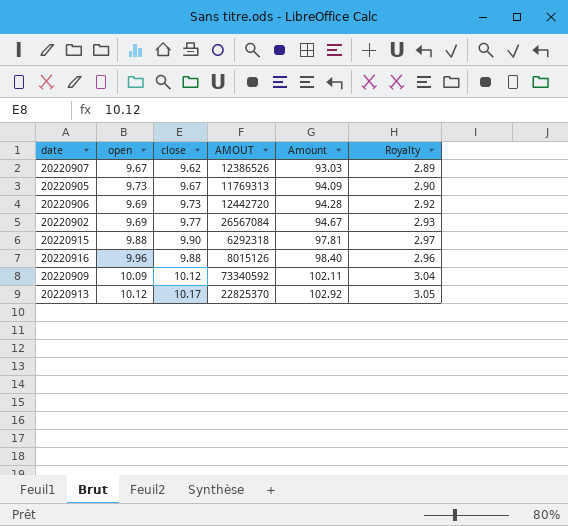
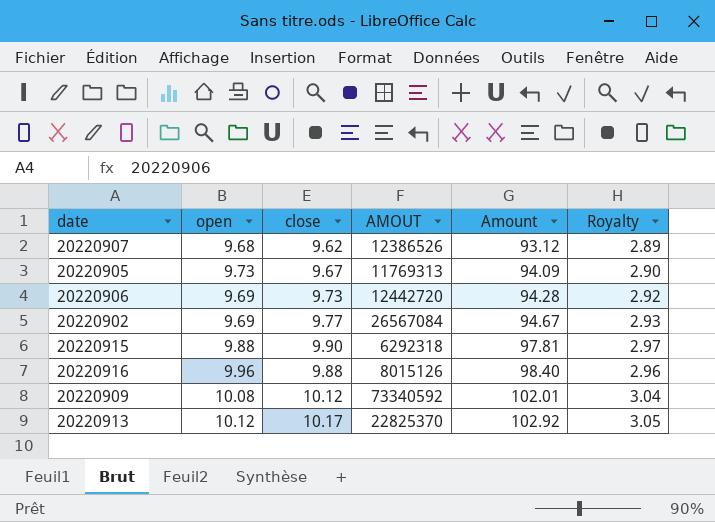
20220907 | open: 9.67 -> 9.68
20220907 | Amount: 93.03 -> 93.12
20220909 | open: 10.09 -> 10.08
20220909 | Amount: 102.11 -> 102.01

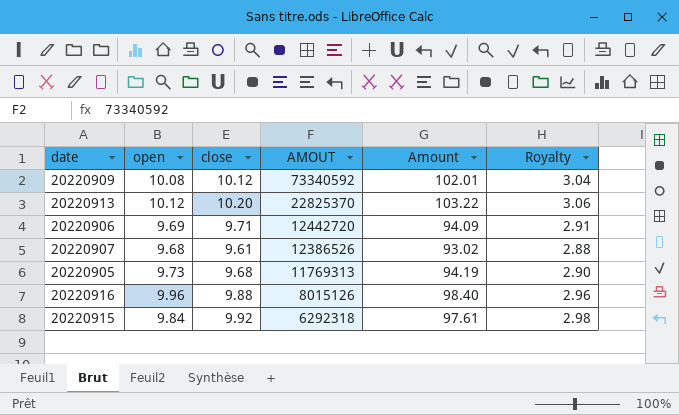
row order: Amount ascending -> AMOUT descending
row 20220902: 9.69 | 9.77 | 26567084 | 94.67 | 2.93 -> none
20220913 | close: 10.17 -> 10.20
20220913 | Amount: 102.92 -> 103.22
20220913 | Royalty: 3.05 -> 3.06
20220906 | close: 9.73 -> 9.71
20220906 | Amount: 94.28 -> 94.09
20220906 | Royalty: 2.92 -> 2.91
20220907 | close: 9.62 -> 9.61
20220907 | Amount: 93.12 -> 93.02
20220907 | Royalty: 2.89 -> 2.88
20220905 | close: 9.67 -> 9.68
20220905 | Amount: 94.09 -> 94.19
20220915 | open: 9.88 -> 9.84
20220915 | close: 9.90 -> 9.92
20220915 | Amount: 97.81 -> 97.61
20220915 | Royalty: 2.97 -> 2.98

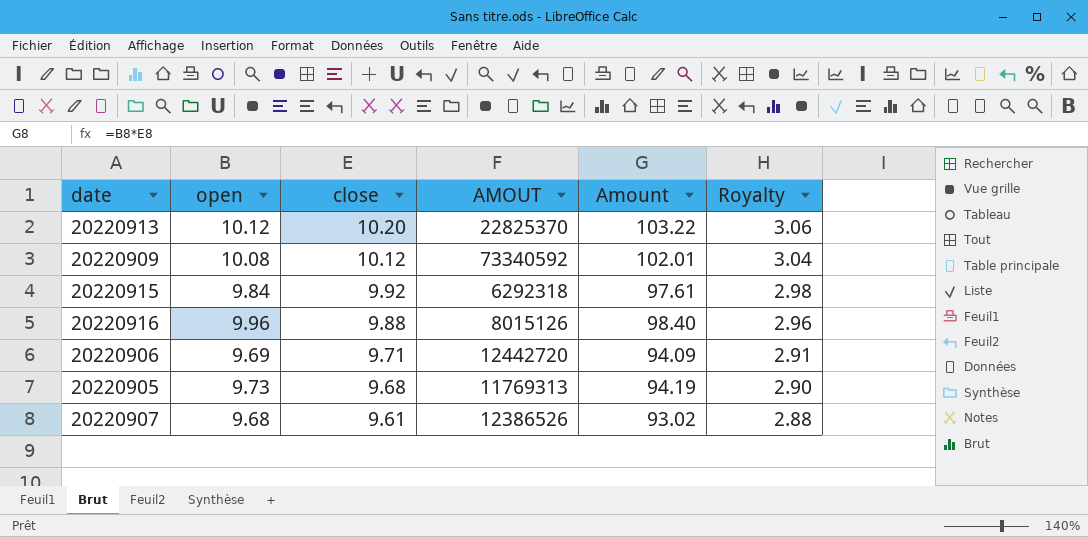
row order: AMOUT descending -> close descending

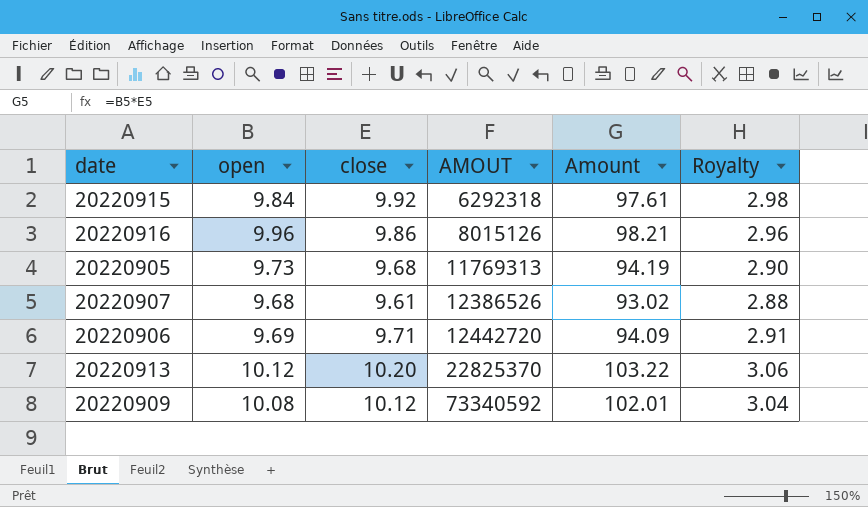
row order: close descending -> AMOUT ascending
20220916 | close: 9.88 -> 9.86
20220916 | Amount: 98.40 -> 98.21

